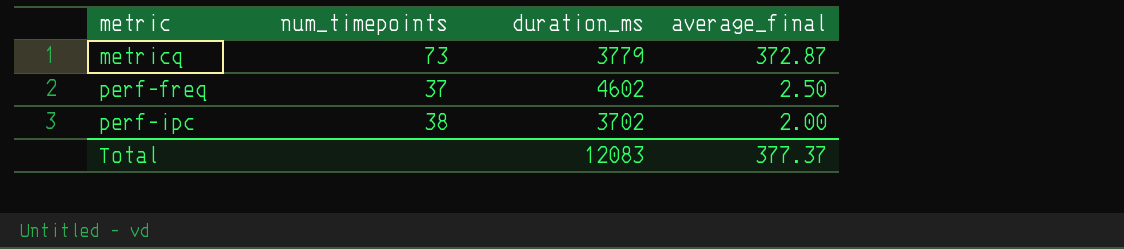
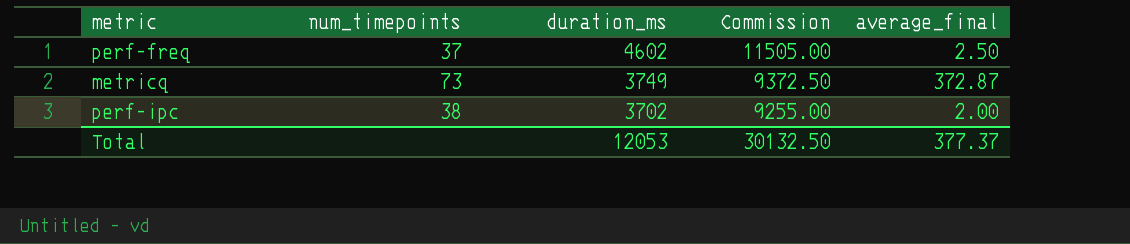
row order: metric ascending -> duration_ms descending
column Commission | formula: none -> [duration_ms] * 2.5
metricq | duration_ms: 3779 -> 3749
Total | duration_ms: 12083 -> 12053

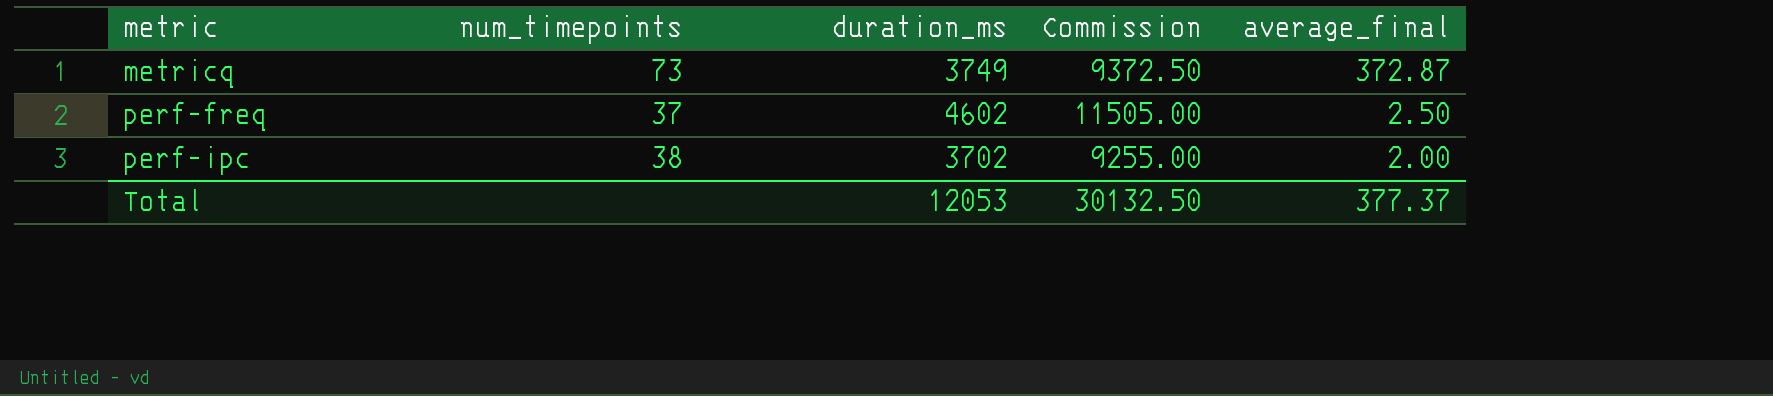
row order: duration_ms descending -> metric ascending

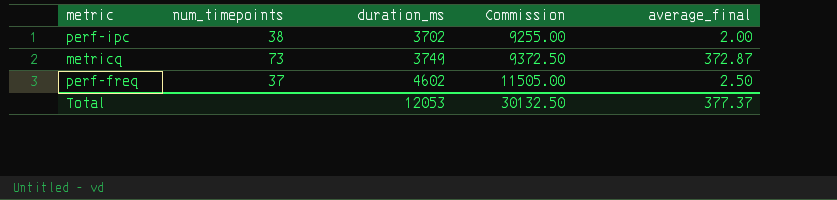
row order: metric ascending -> duration_ms ascending

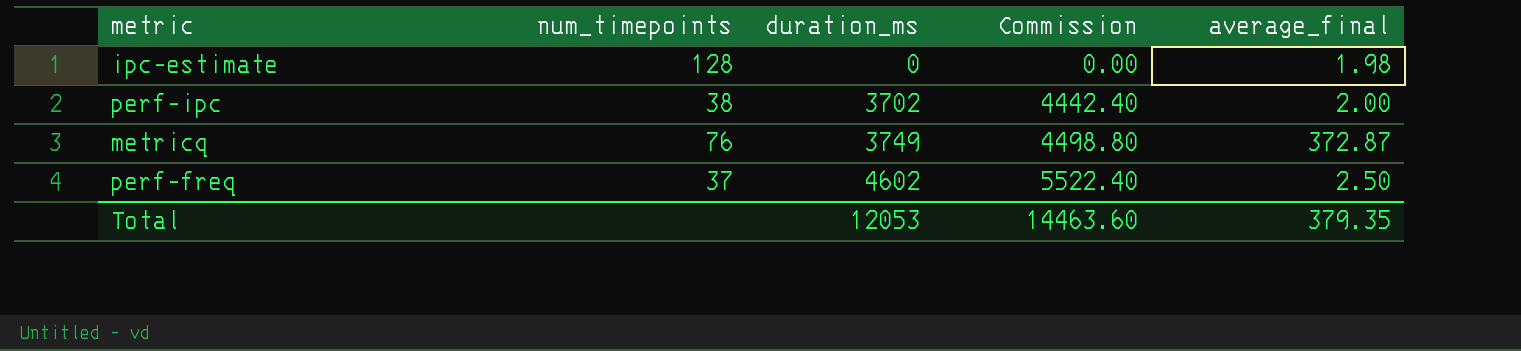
column Commission | formula: [duration_ms] * 2.5 -> [duration_ms] * 1.2
row ipc-estimate: none -> 128 | 0 | 0.00 | 1.98
metricq | num_timepoints: 73 -> 76
Total | Commission: 30132.50 -> 14463.60
Total | average_final: 377.37 -> 379.35

